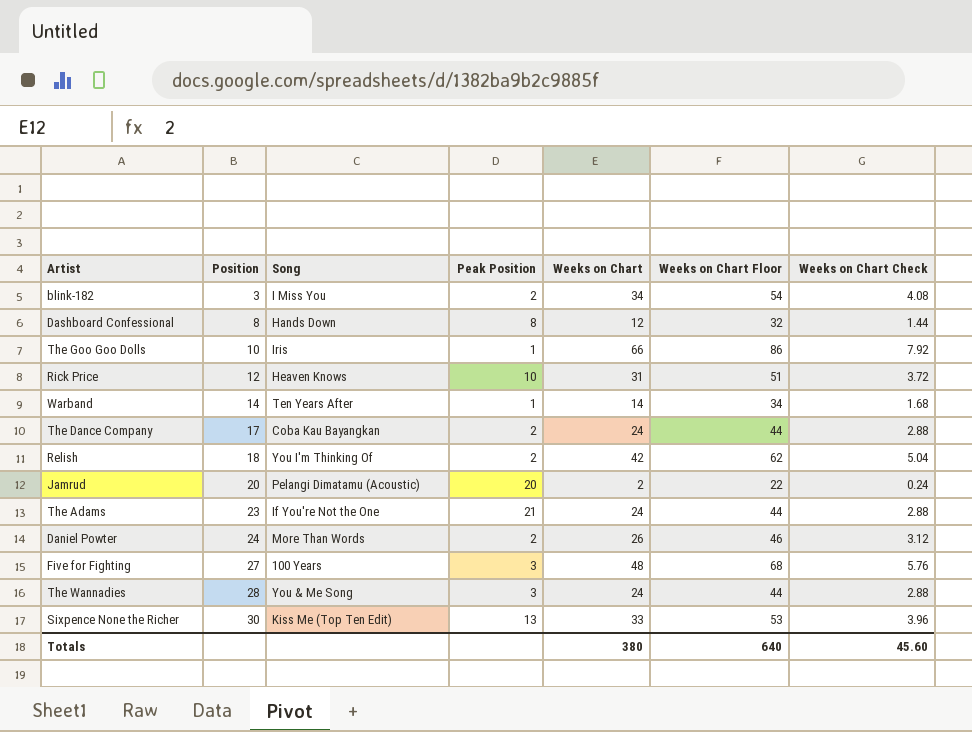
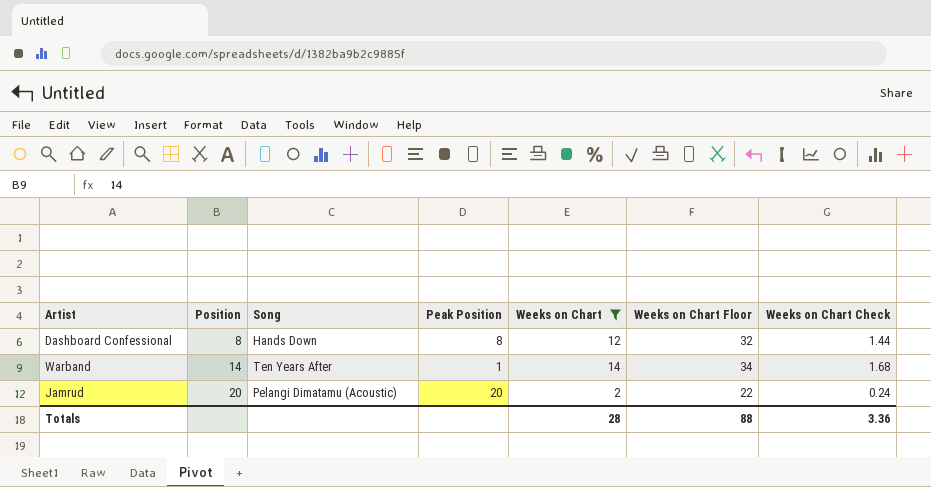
filter: none -> Weeks on Chart <= 14
Totals | Weeks on Chart: 380 -> 28
Totals | Weeks on Chart Floor: 640 -> 88
Totals | Weeks on Chart Check: 45.60 -> 3.36

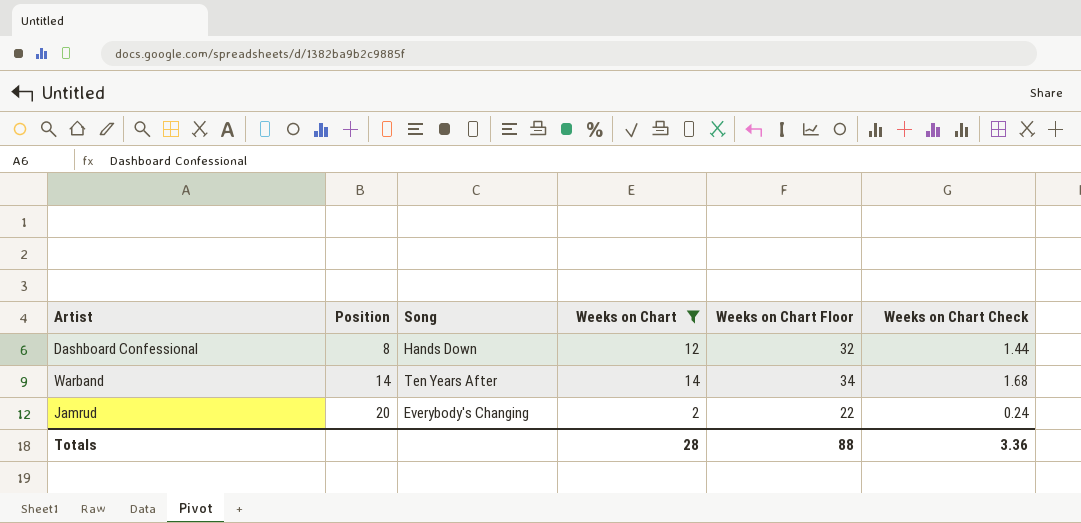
column Peak Position | position: 4 -> none
Jamrud | Song: Pelangi Dimatamu (Acoustic) -> Everybody's Changing

